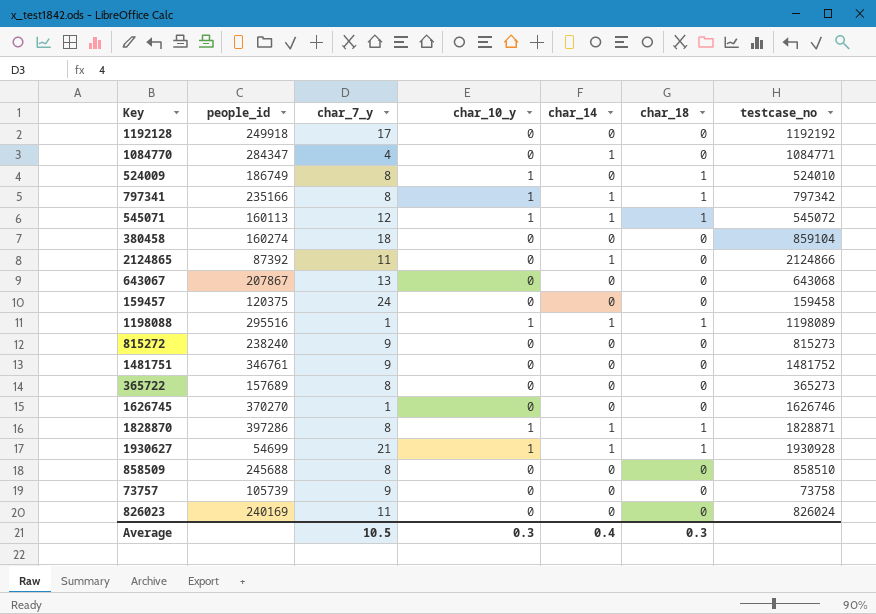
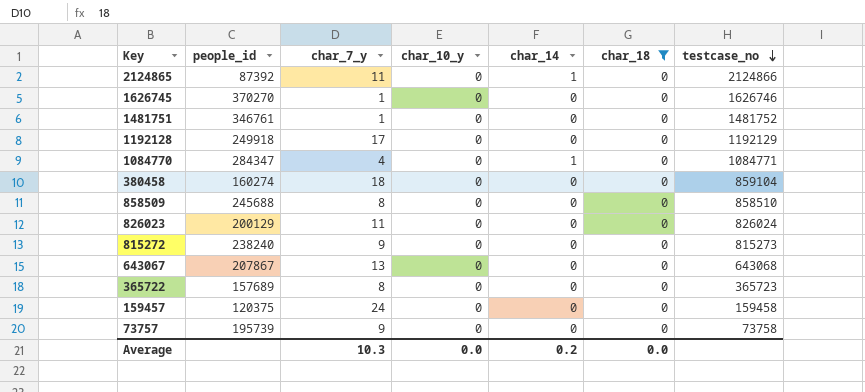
filter: none -> char_18 = 0
row order: none -> testcase_no descending
1481751 | char_7_y: 9 -> 1
1192128 | testcase_no: 1192192 -> 1192129
826023 | people_id: 240169 -> 200129
365722 | testcase_no: 365273 -> 365723
73757 | people_id: 105739 -> 195739
Average | char_7_y: 10.5 -> 10.3
Average | char_10_y: 0.3 -> 0.0
Average | char_14: 0.4 -> 0.2
Average | char_18: 0.3 -> 0.0

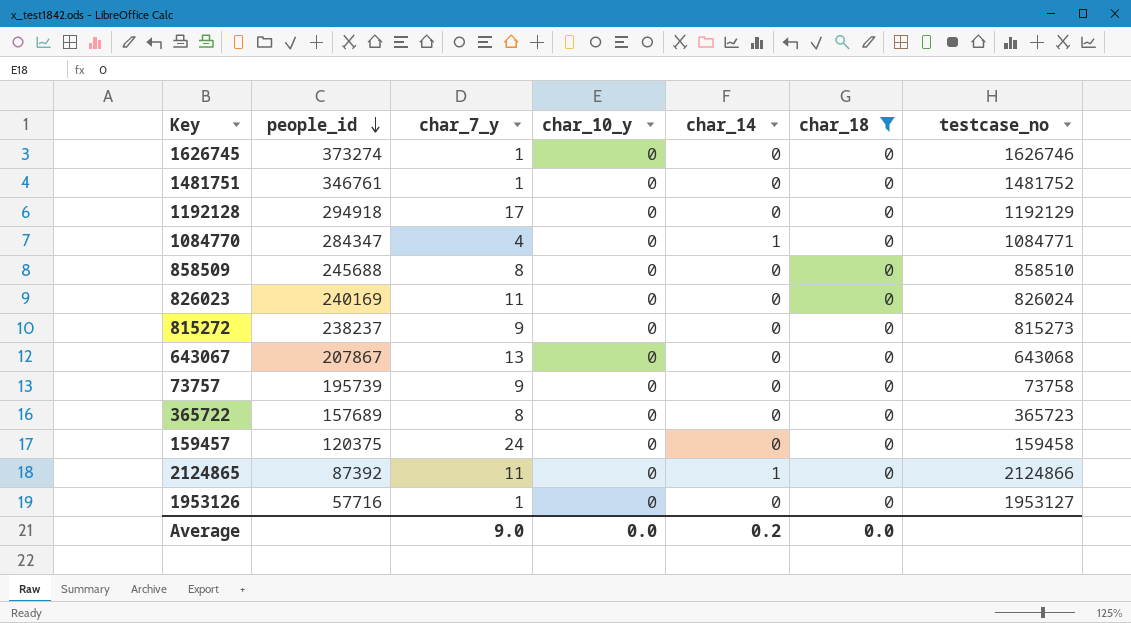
row order: testcase_no descending -> people_id descending
row 380458: 160274 | 18 | 0 | 0 | 0 | 859104 -> none
1626745 | people_id: 370270 -> 373274
1192128 | people_id: 249918 -> 294918
826023 | people_id: 200129 -> 240169
815272 | people_id: 238240 -> 238237
row 1953126: none -> 57716 | 1 | 0 | 0 | 0 | 1953127
Average | char_7_y: 10.3 -> 9.0

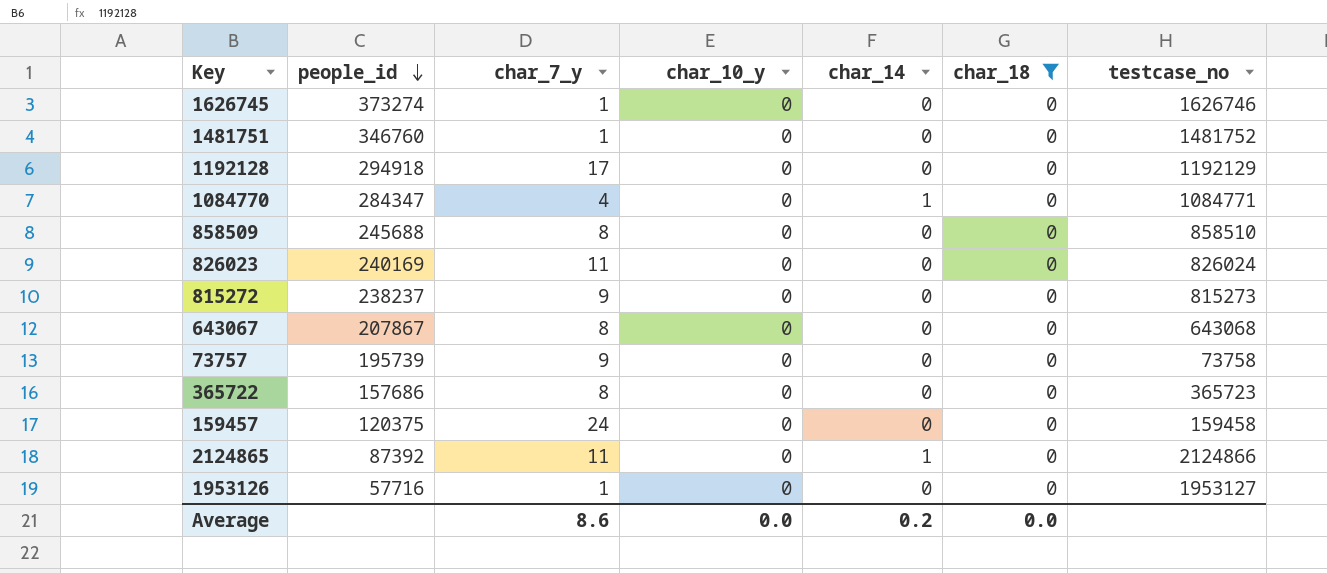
1481751 | people_id: 346761 -> 346760
643067 | char_7_y: 13 -> 8
365722 | people_id: 157689 -> 157686
Average | char_7_y: 9.0 -> 8.6

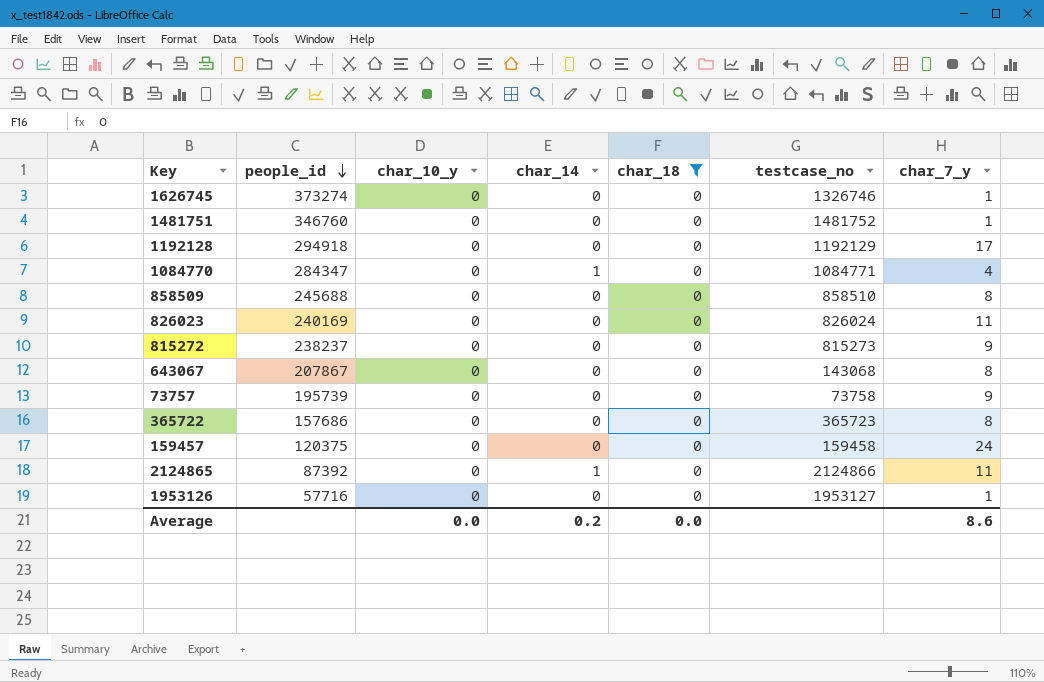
column char_7_y | position: 3 -> 7
1626745 | testcase_no: 1626746 -> 1326746
643067 | testcase_no: 643068 -> 143068

